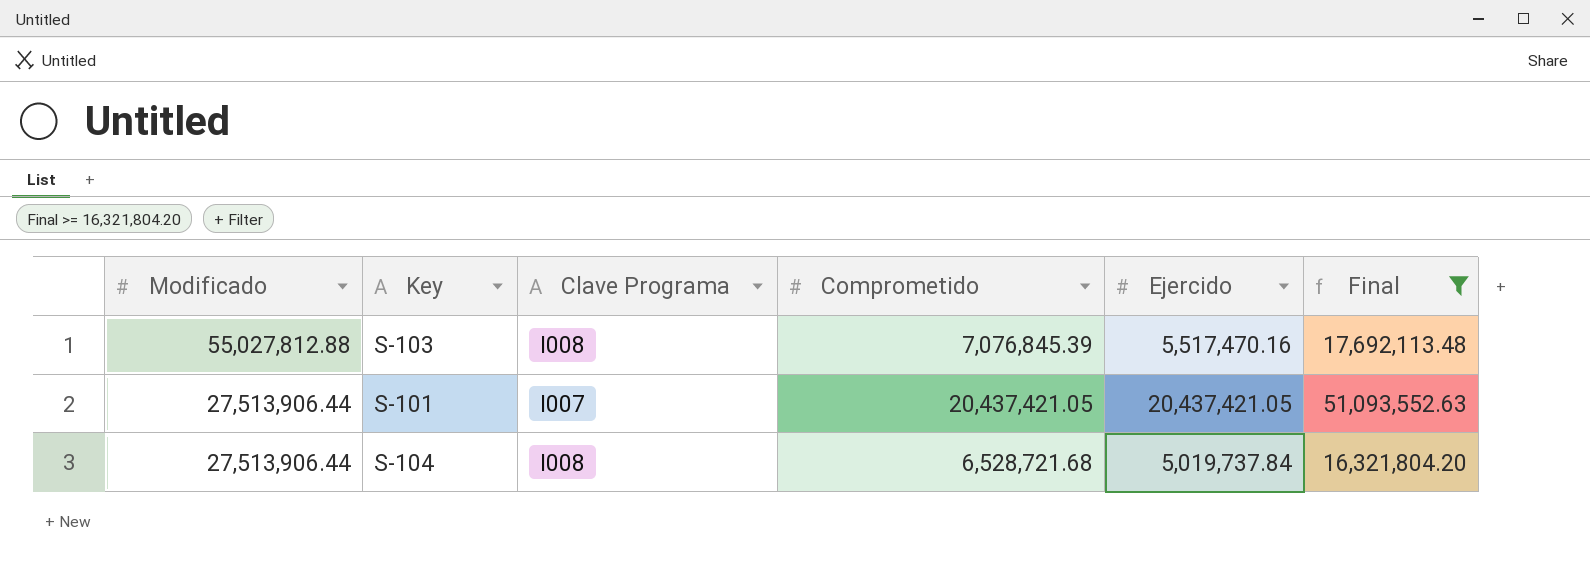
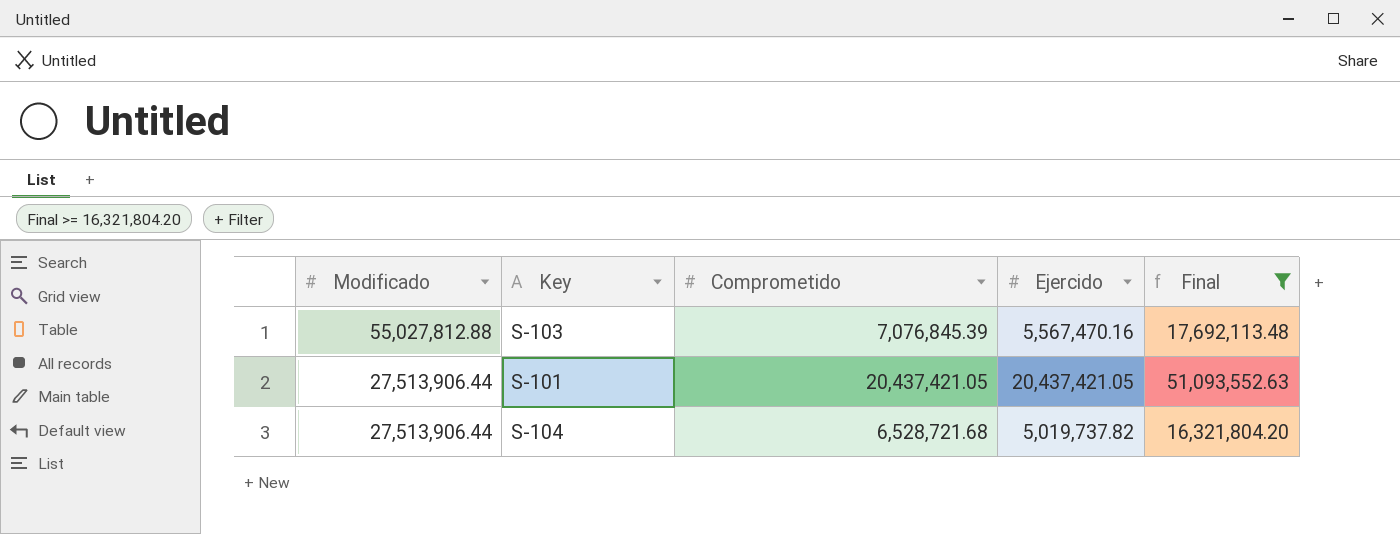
column Clave Programa | position: 3 -> none
S-103 | Ejercido: 5,517,470.16 -> 5,567,470.16
S-104 | Ejercido: 5,019,737.84 -> 5,019,737.82

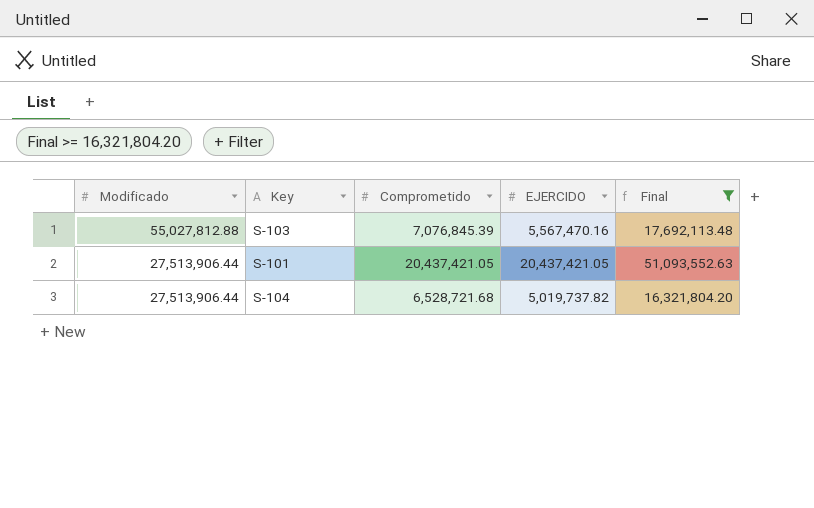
column name: Ejercido -> EJERCIDO

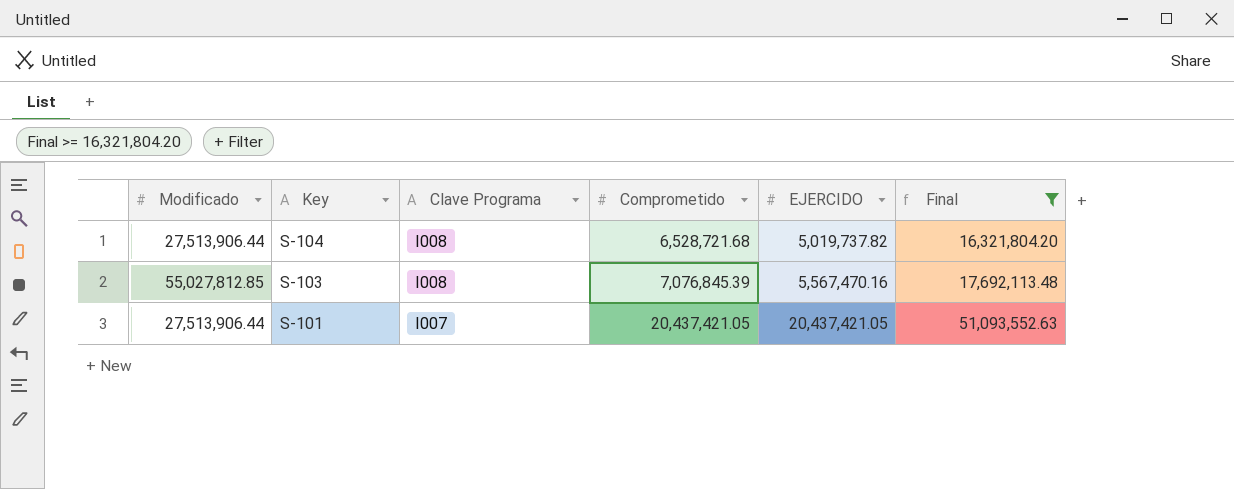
row order: Modificado descending -> Key descending
column Clave Programa | position: none -> 3
S-103 | Modificado: 55,027,812.88 -> 55,027,812.85

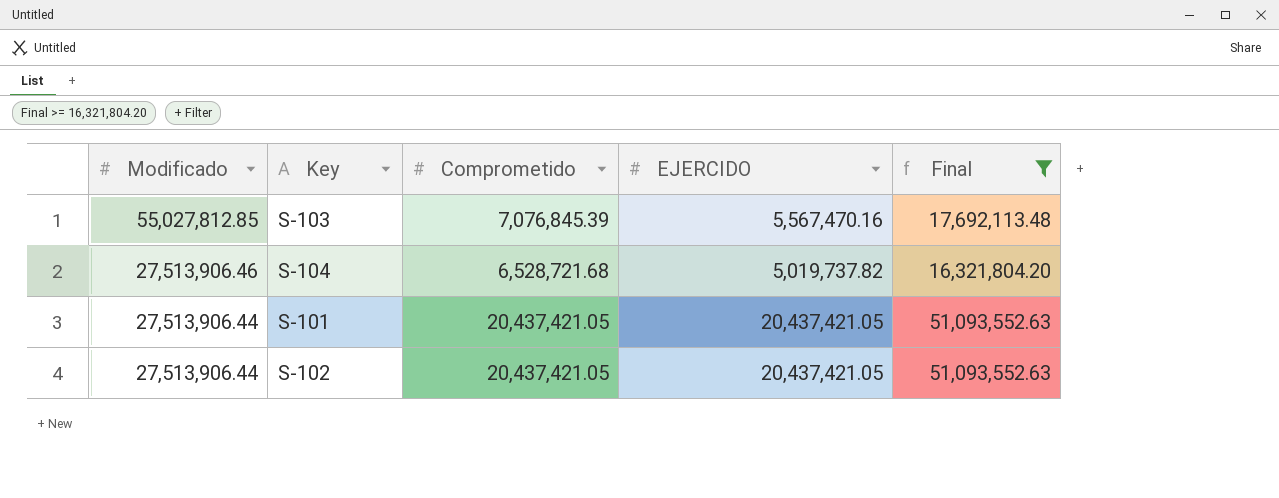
row order: Key descending -> Modificado descending
column Clave Programa | position: 3 -> none
S-104 | Modificado: 27,513,906.44 -> 27,513,906.46
row S-102: none -> 27,513,906.44 | 20,437,421.05 | 20,437,421.05 | 51,093,552.63

